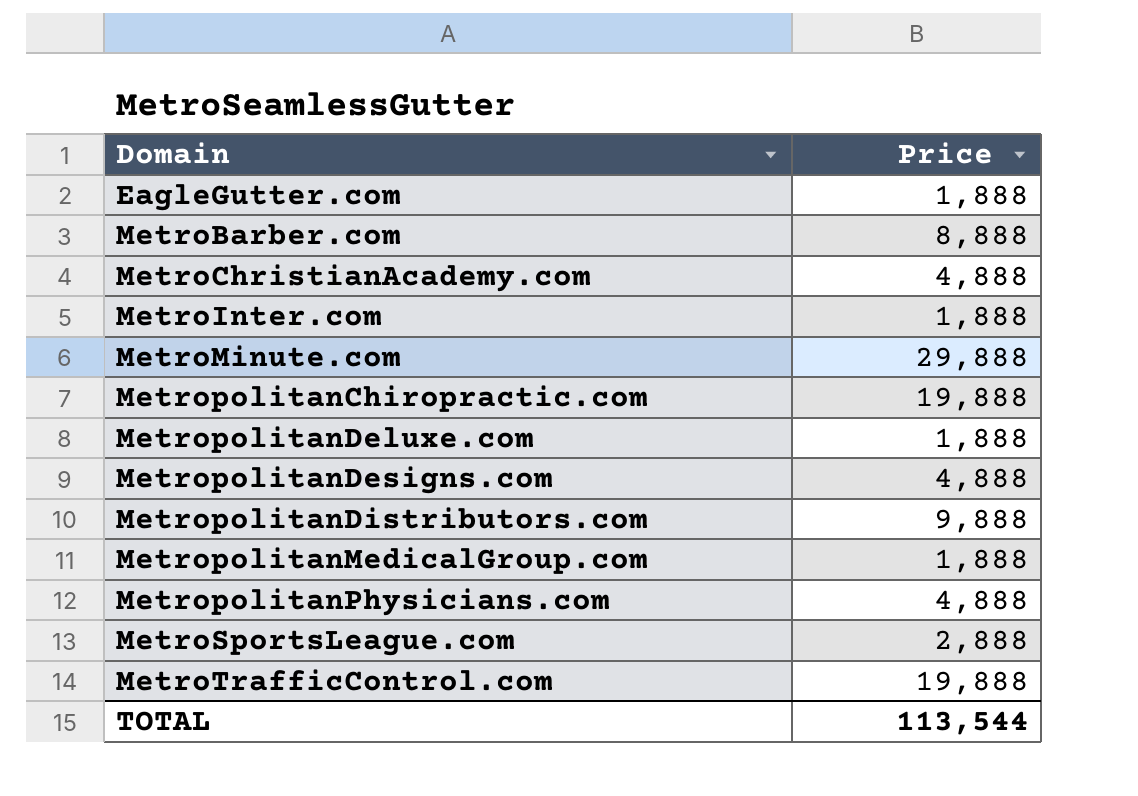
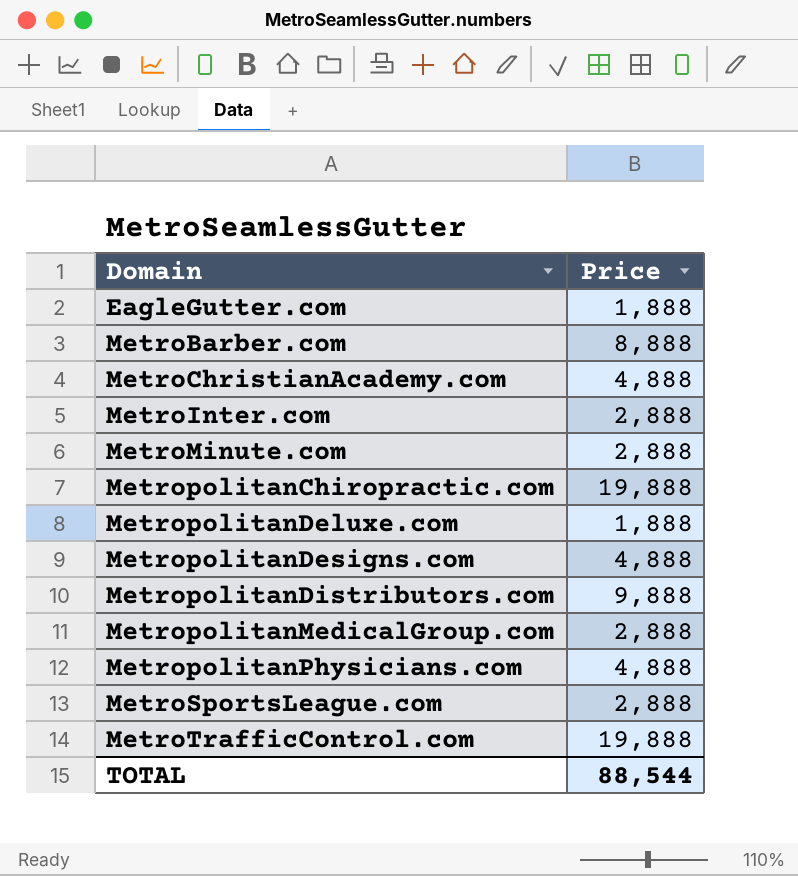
MetroInter.com | Price: 1,888 -> 2,888
MetroMinute.com | Price: 29,888 -> 2,888
MetropolitanMedicalGroup.com | Price: 1,888 -> 2,888
TOTAL | Price: 113,544 -> 88,544

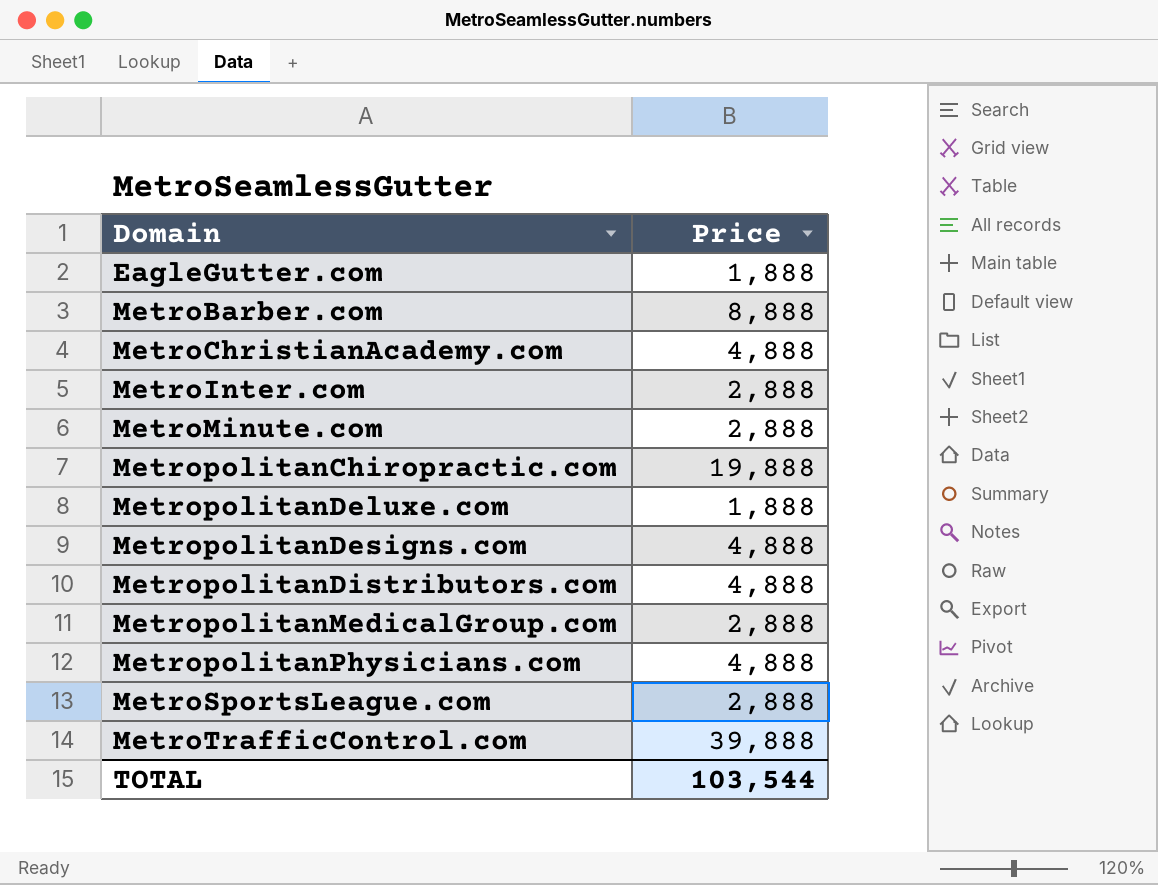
MetropolitanDistributors.com | Price: 9,888 -> 4,888
MetroTrafficControl.com | Price: 19,888 -> 39,888
TOTAL | Price: 88,544 -> 103,544

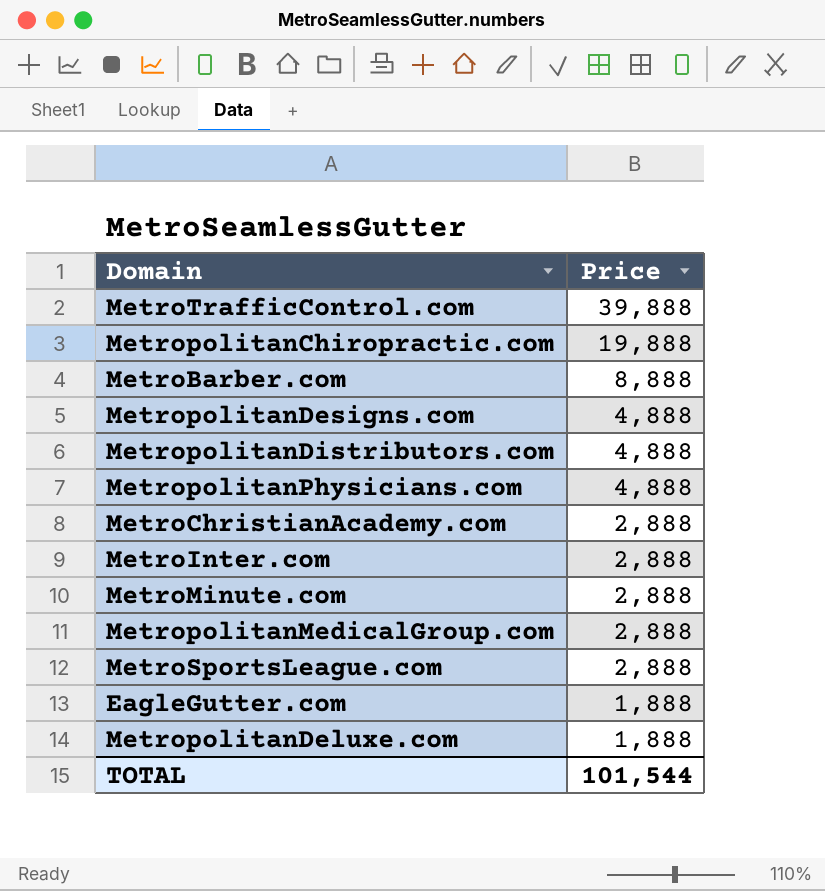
row order: Domain ascending -> Price descending
MetroChristianAcademy.com | Price: 4,888 -> 2,888
TOTAL | Price: 103,544 -> 101,544

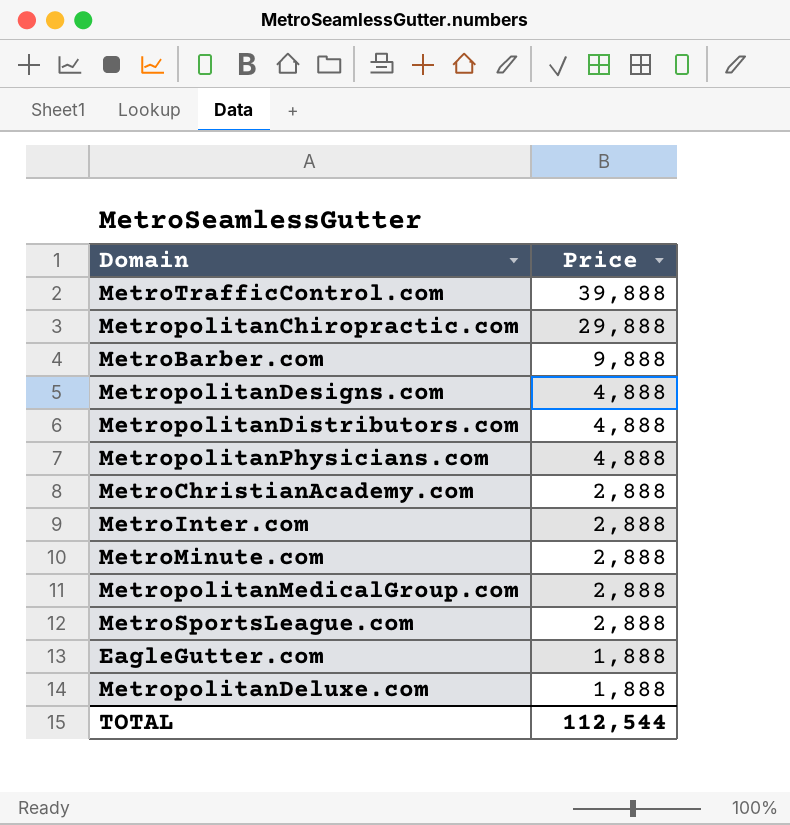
MetropolitanChiropractic.com | Price: 19,888 -> 29,888
MetroBarber.com | Price: 8,888 -> 9,888
TOTAL | Price: 101,544 -> 112,544

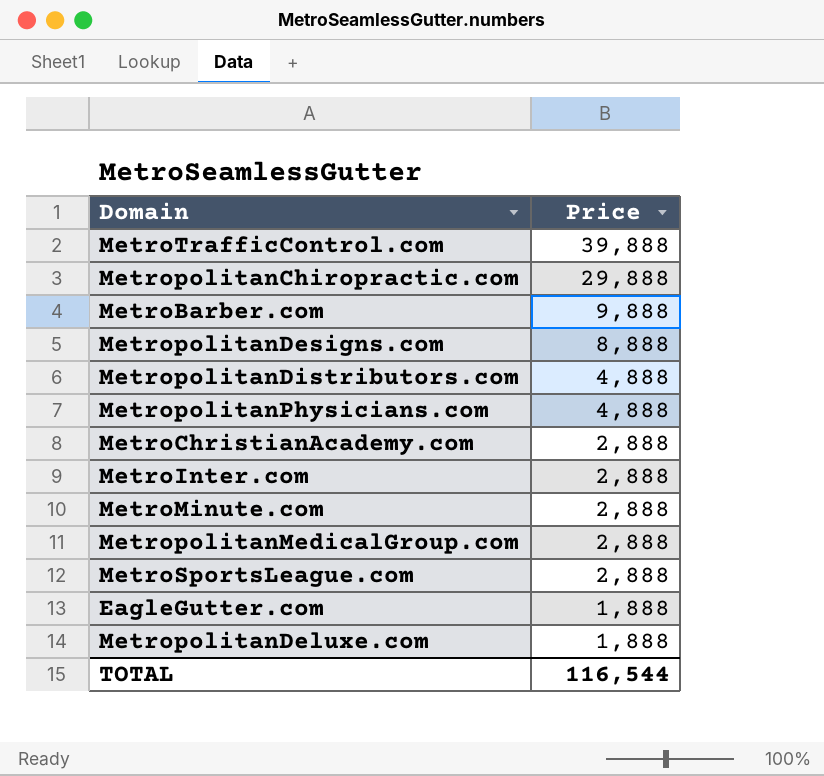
MetropolitanDesigns.com | Price: 4,888 -> 8,888
TOTAL | Price: 112,544 -> 116,544

